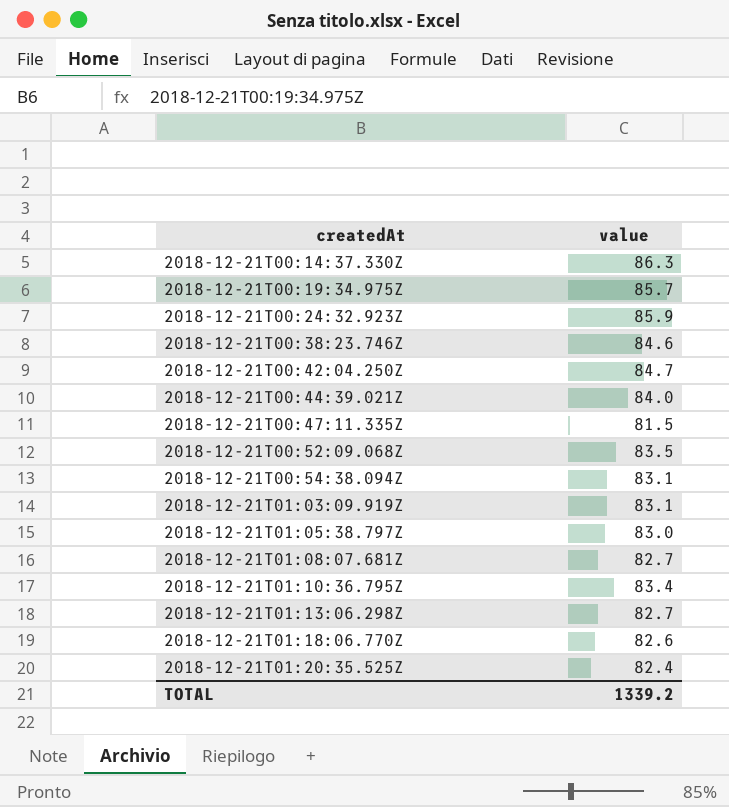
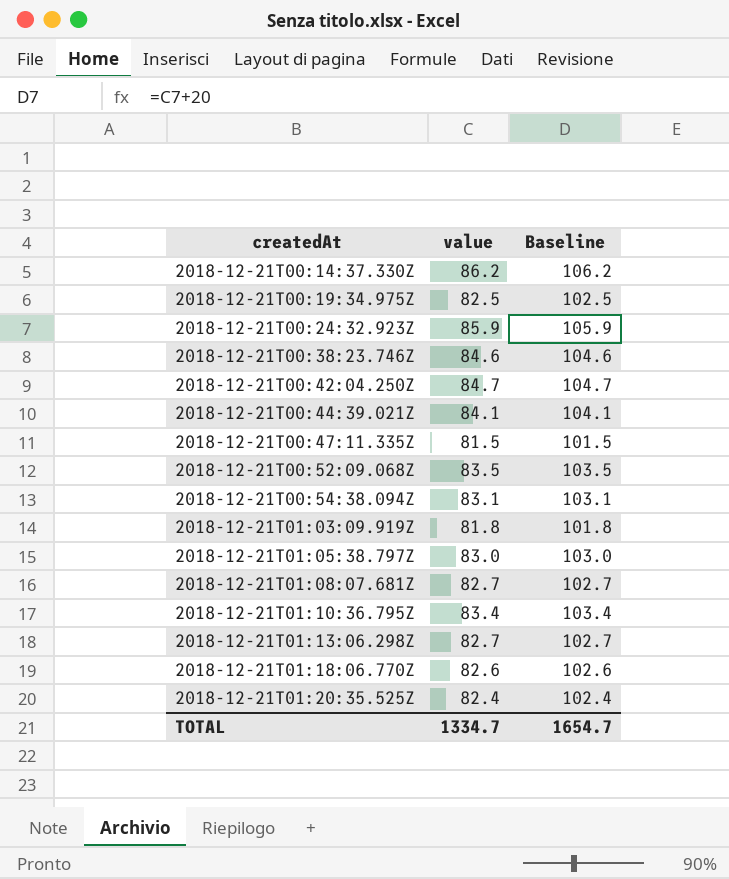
column Baseline | formula: none -> [value] + 20
2018-12-21T00:14:37.330Z | value: 86.3 -> 86.2
2018-12-21T00:19:34.975Z | value: 85.7 -> 82.5
2018-12-21T00:44:39.021Z | value: 84.0 -> 84.1
2018-12-21T01:03:09.919Z | value: 83.1 -> 81.8
TOTAL | value: 1339.2 -> 1334.7

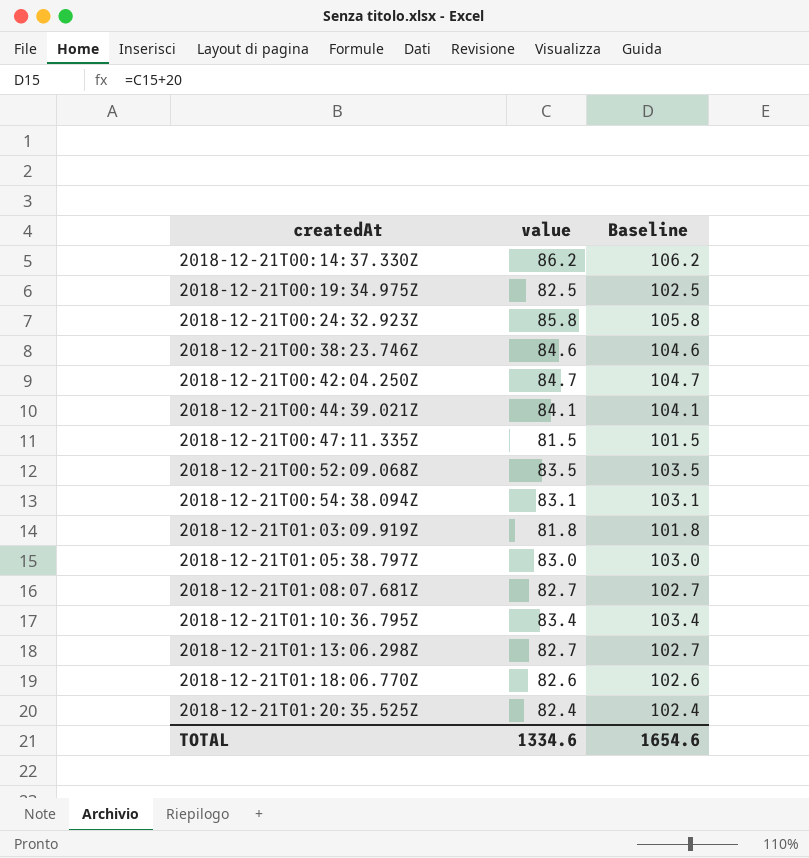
2018-12-21T00:24:32.923Z | value: 85.9 -> 85.8
2018-12-21T00:24:32.923Z | Baseline: 105.9 -> 105.8
TOTAL | value: 1334.7 -> 1334.6
TOTAL | Baseline: 1654.7 -> 1654.6

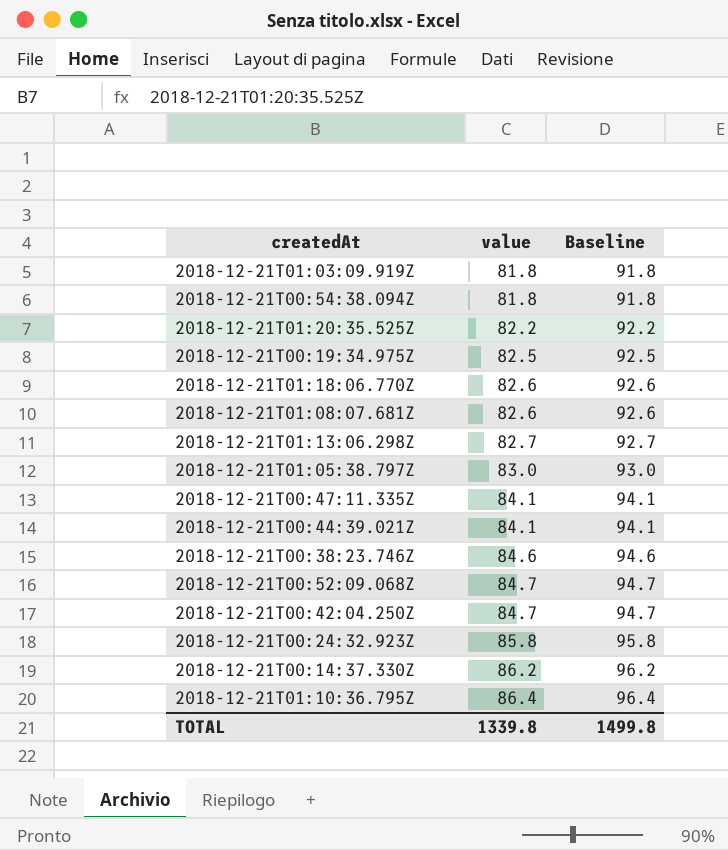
row order: createdAt ascending -> value ascending
column Baseline | formula: [value] + 20 -> [value] + 10
2018-12-21T00:54:38.094Z | value: 83.1 -> 81.8
2018-12-21T01:20:35.525Z | value: 82.4 -> 82.2
2018-12-21T01:08:07.681Z | value: 82.7 -> 82.6
2018-12-21T00:47:11.335Z | value: 81.5 -> 84.1
2018-12-21T00:52:09.068Z | value: 83.5 -> 84.7
2018-12-21T01:10:36.795Z | value: 83.4 -> 86.4
TOTAL | value: 1334.6 -> 1339.8
TOTAL | Baseline: 1654.6 -> 1499.8

